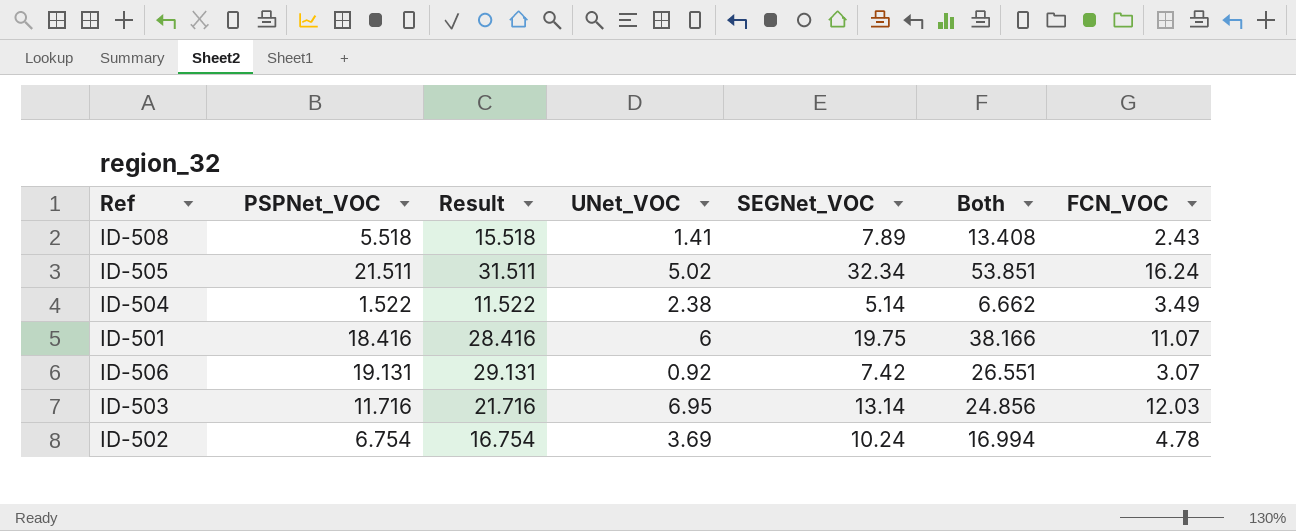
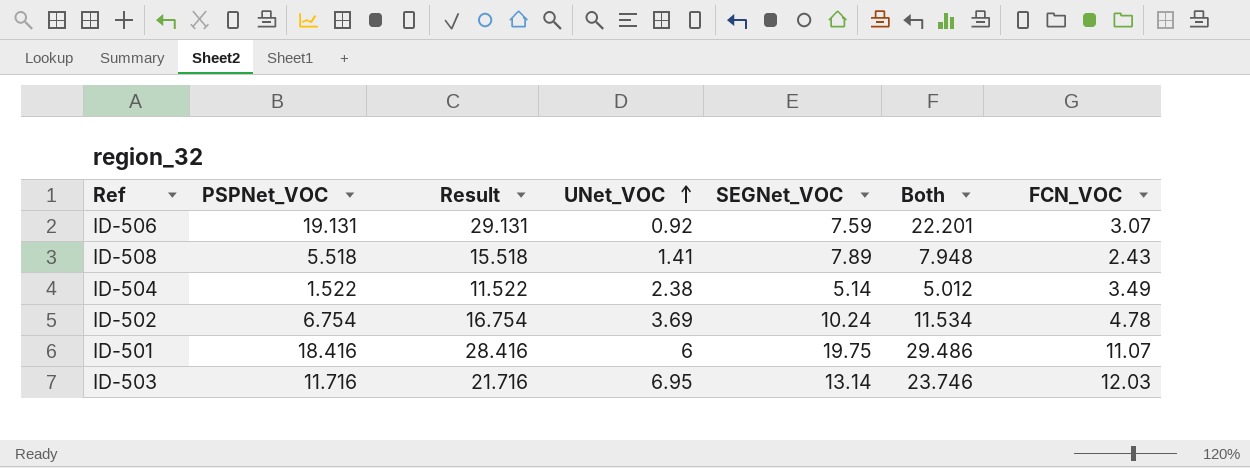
row order: none -> UNet_VOC ascending
column Both | formula: [PSPNet_VOC] + [SEGNet_VOC] -> [PSPNet_VOC] + [FCN_VOC]
row ID-505: 21.511 | 31.511 | 5.02 | 32.34 | 53.851 | 16.24 -> none
ID-506 | SEGNet_VOC: 7.42 -> 7.59

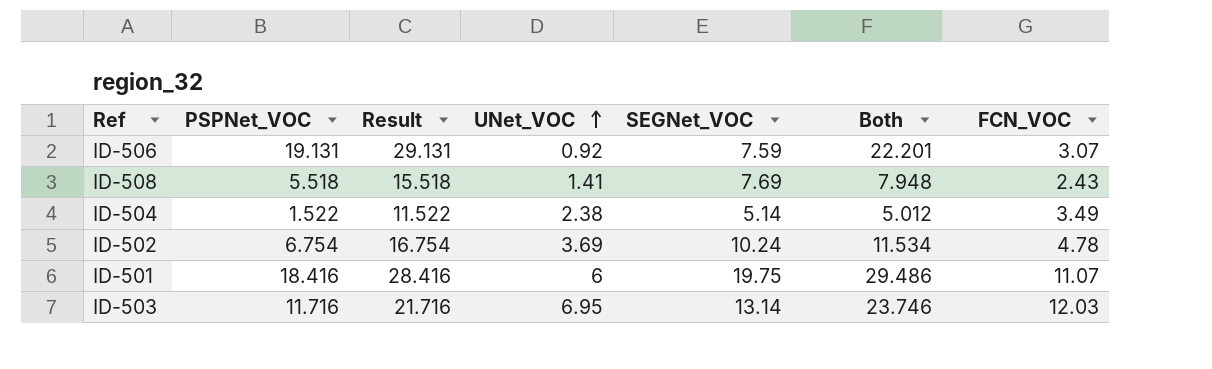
ID-508 | SEGNet_VOC: 7.89 -> 7.69

